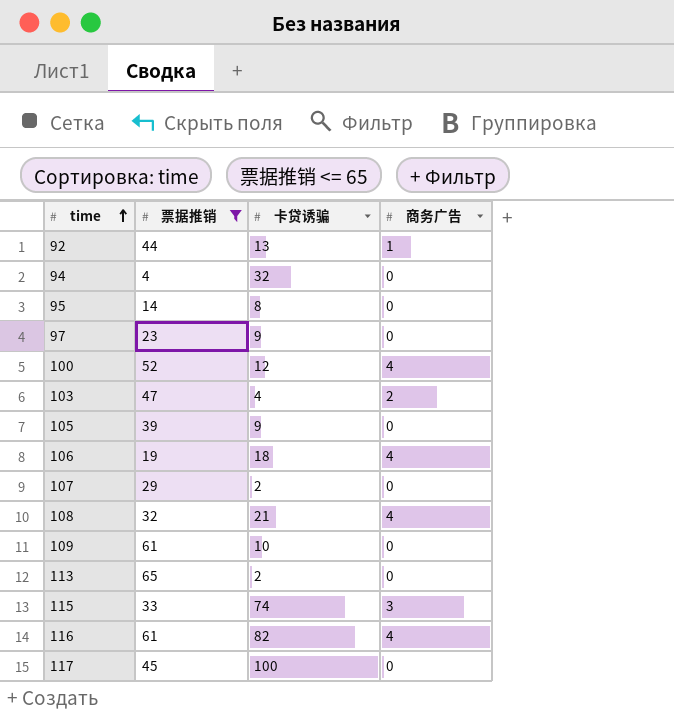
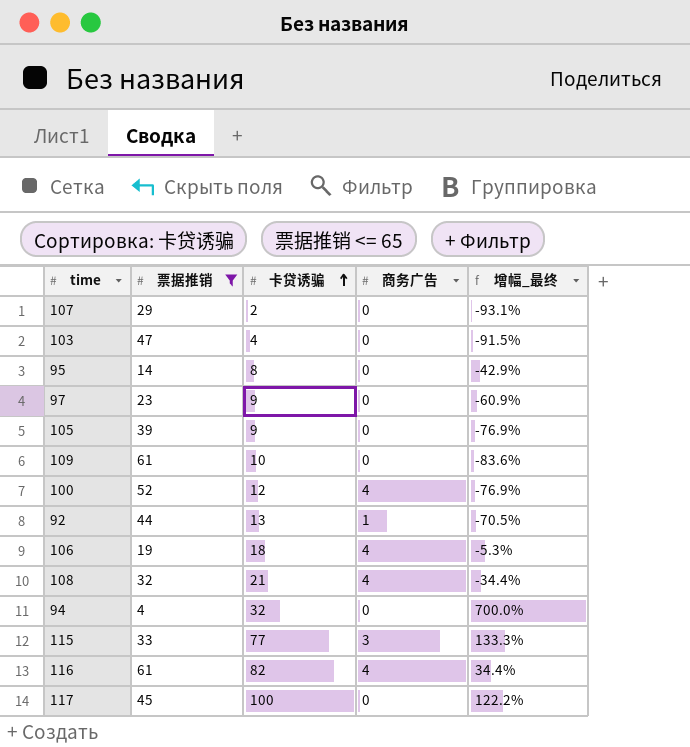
row order: time ascending -> 卡贷诱骗 ascending
column 增幅_最终 | formula: none -> ([卡贷诱骗] - [票据推销]) / [票据推销]
row 113: 65 | 2 | 0 -> none
103 | 商务广告: 2 -> 0
115 | 卡贷诱骗: 74 -> 77

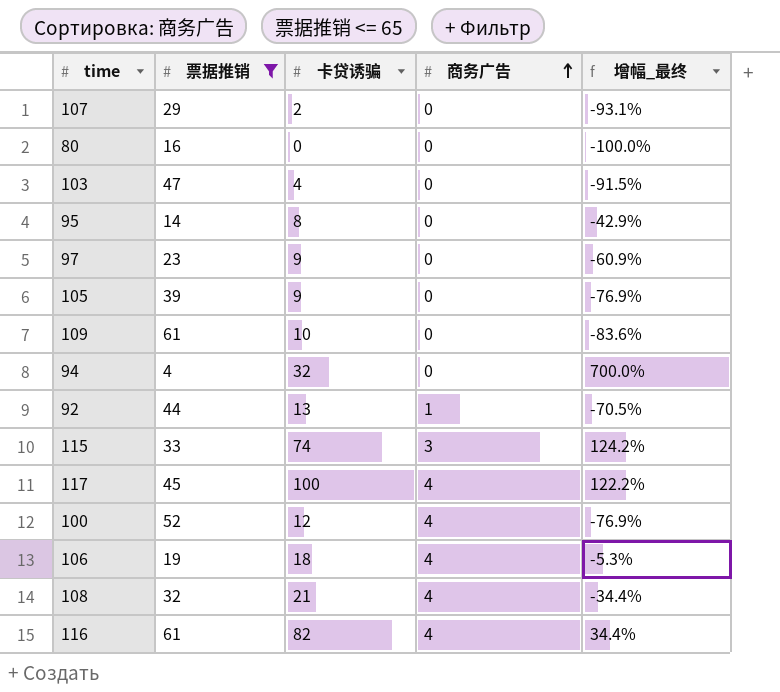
row order: 卡贷诱骗 ascending -> 商务广告 ascending
row 80: none -> 16 | 0 | 0 | -100.0%
115 | 卡贷诱骗: 77 -> 74
115 | 增幅_最终: 133.3% -> 124.2%
117 | 商务广告: 0 -> 4

